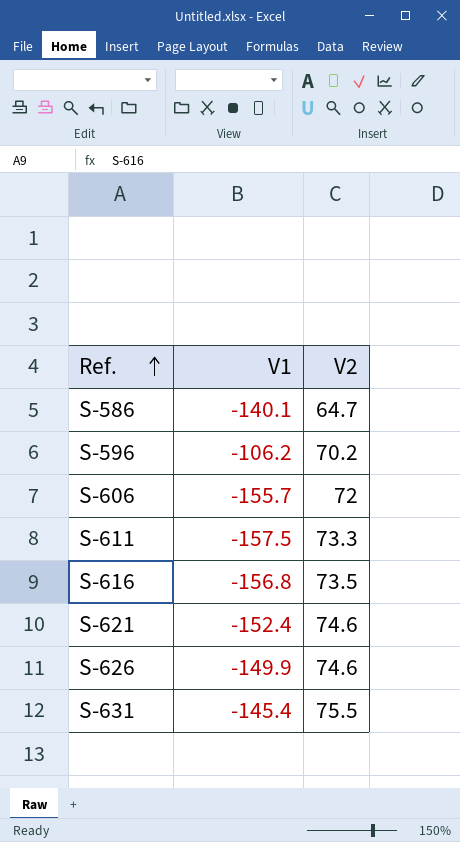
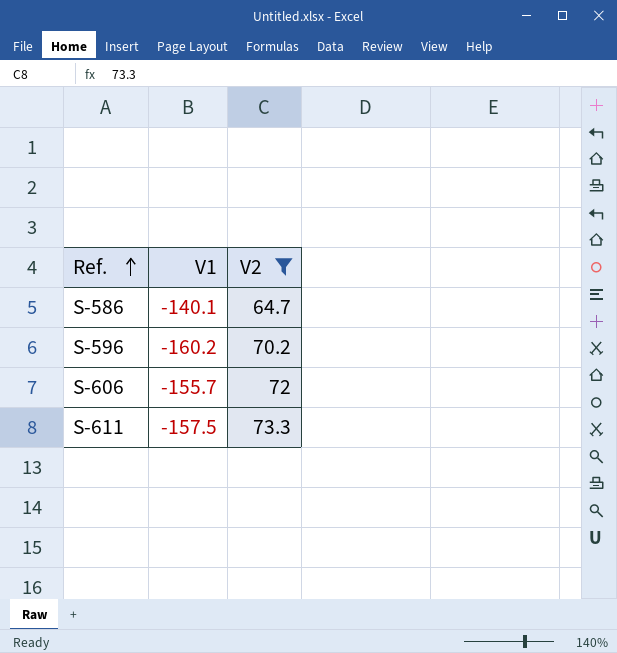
filter: none -> V2 <= 73.3
S-596 | V1: -106.2 -> -160.2

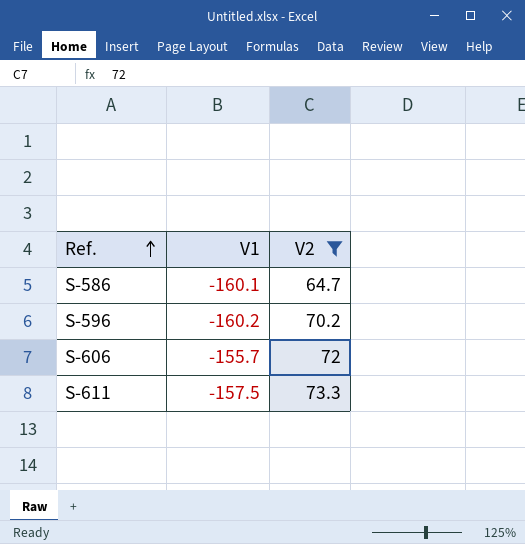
S-586 | V1: -140.1 -> -160.1

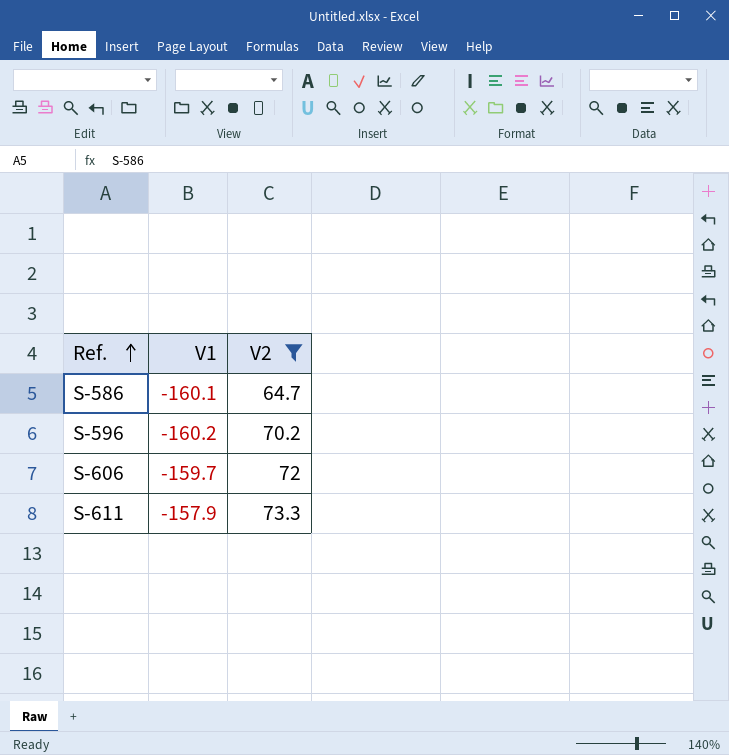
S-606 | V1: -155.7 -> -159.7
S-611 | V1: -157.5 -> -157.9

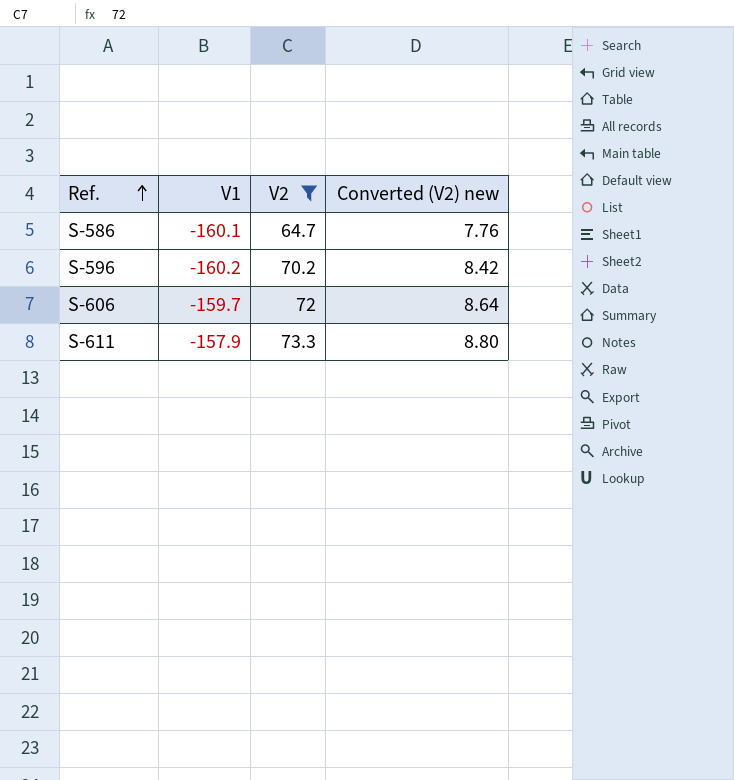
column Converted (V2) new | formula: none -> [V2] * 0.12

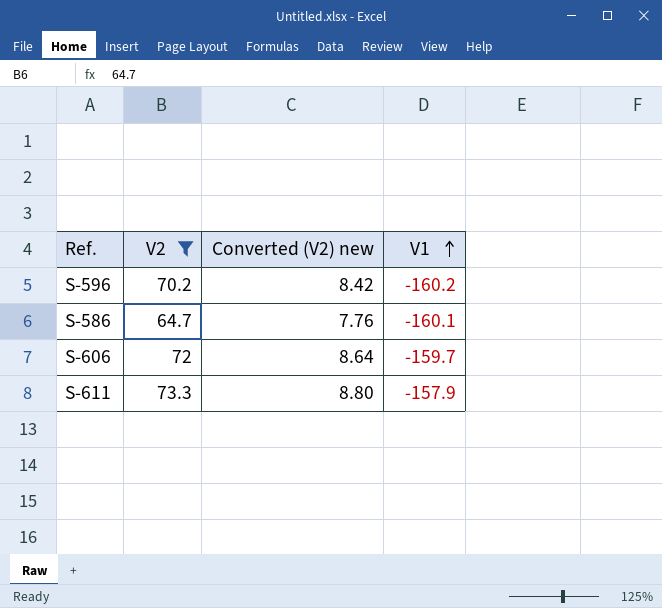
row order: Ref. ascending -> V1 ascending
column V1 | position: 2 -> 4

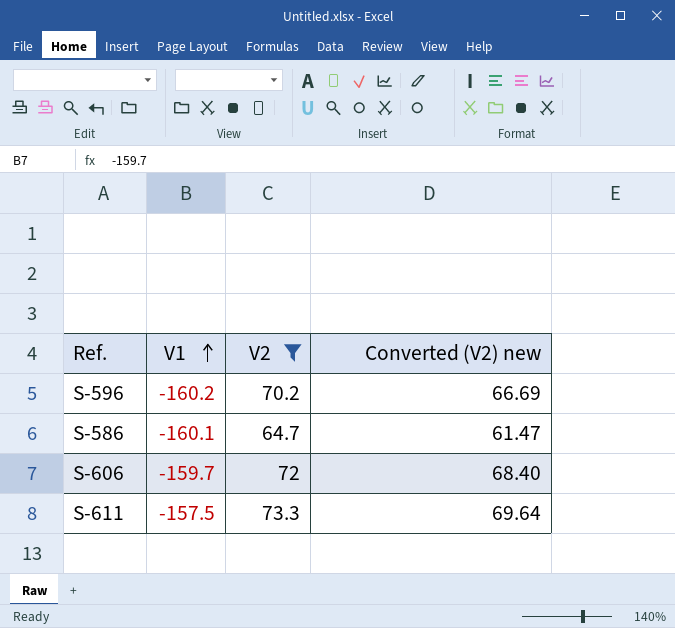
column V1 | position: 4 -> 2
column Converted (V2) new | formula: [V2] * 0.12 -> [V2] * 0.95
S-611 | V1: -157.9 -> -157.5

